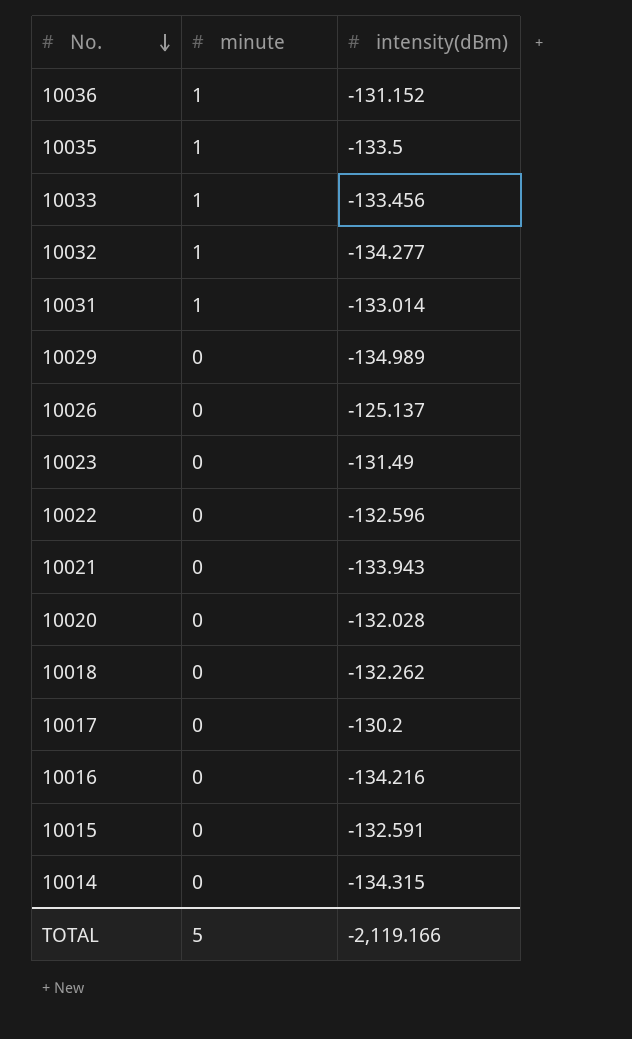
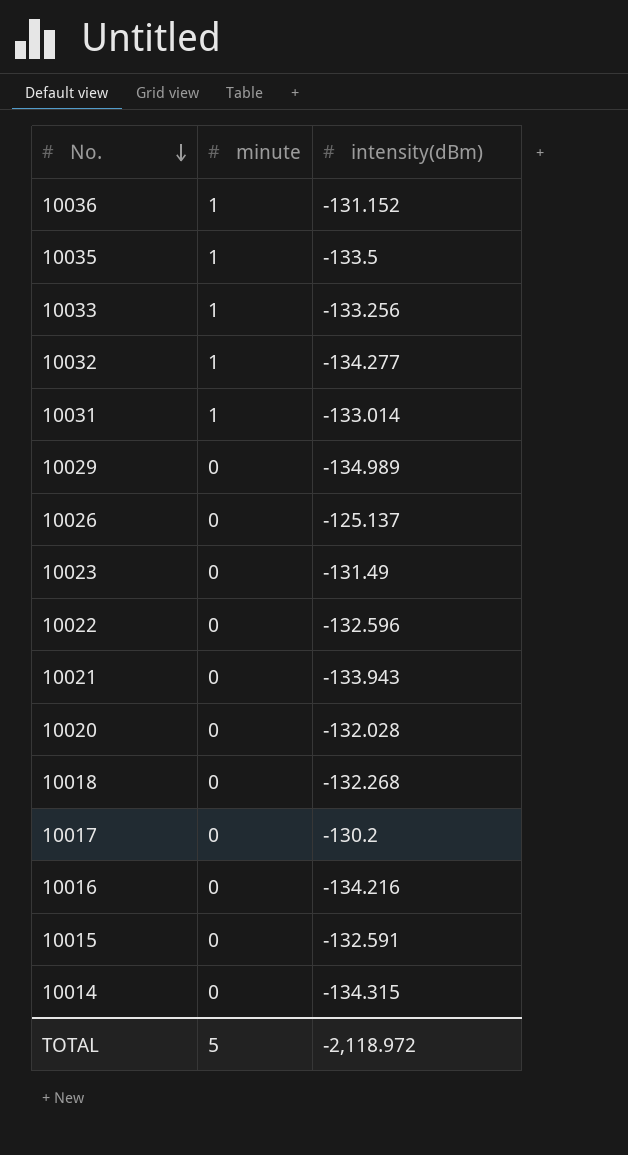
10033 | intensity(dBm): -133.456 -> -133.256
10018 | intensity(dBm): -132.262 -> -132.268
TOTAL | intensity(dBm): -2,119.166 -> -2,118.972

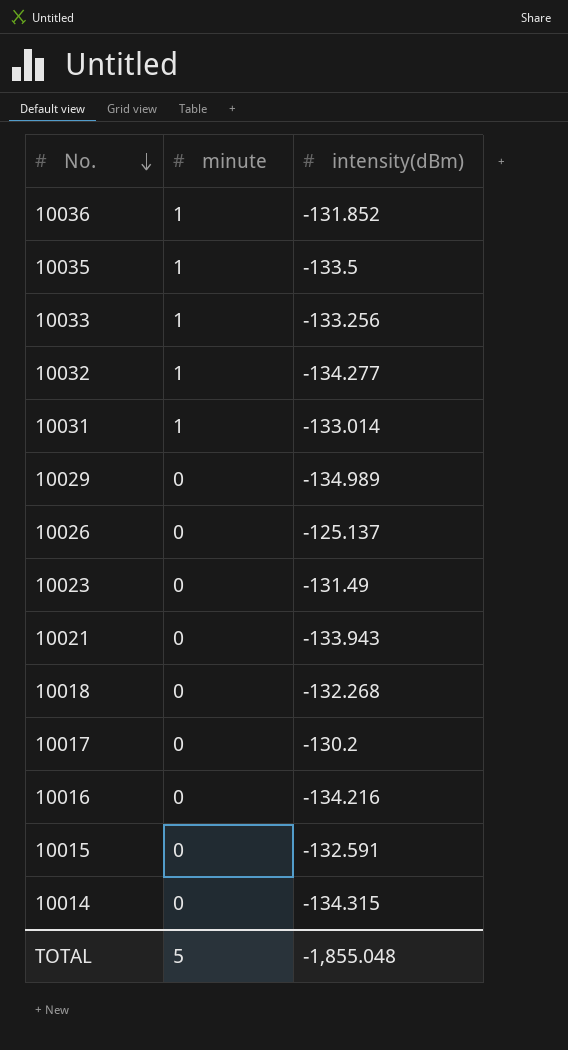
row 10022: 0 | -132.596 -> none
row 10020: 0 | -132.028 -> none
10036 | intensity(dBm): -131.152 -> -131.852
TOTAL | intensity(dBm): -2,118.972 -> -1,855.048

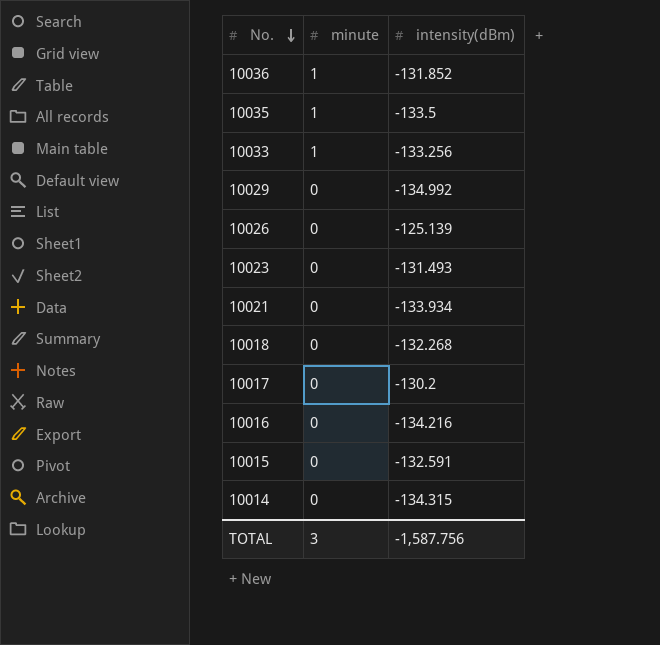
row 10032: 1 | -134.277 -> none
row 10031: 1 | -133.014 -> none
10029 | intensity(dBm): -134.989 -> -134.992
10026 | intensity(dBm): -125.137 -> -125.139
10023 | intensity(dBm): -131.49 -> -131.493
10021 | intensity(dBm): -133.943 -> -133.934
TOTAL | minute: 5 -> 3
TOTAL | intensity(dBm): -1,855.048 -> -1,587.756

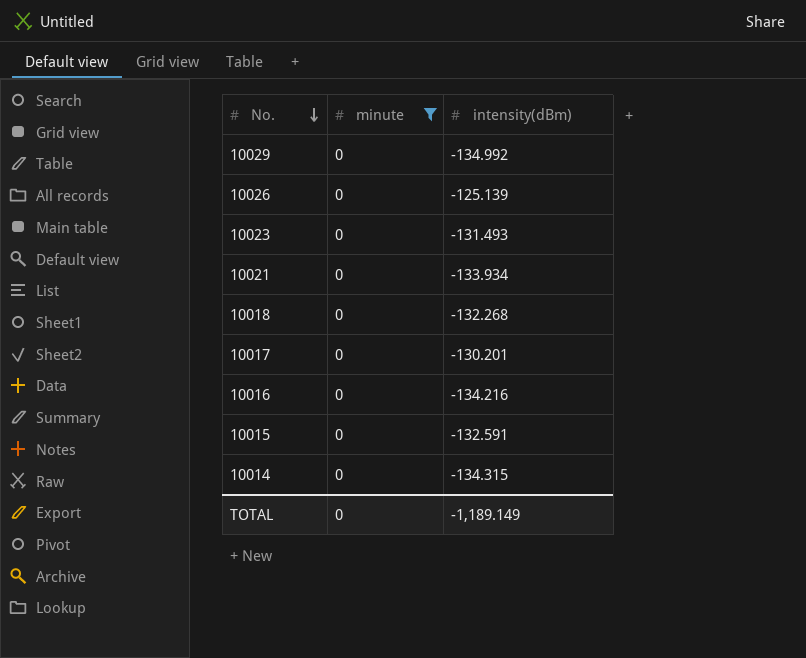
filter: none -> minute = 0
10017 | intensity(dBm): -130.2 -> -130.201
TOTAL | minute: 3 -> 0
TOTAL | intensity(dBm): -1,587.756 -> -1,189.149

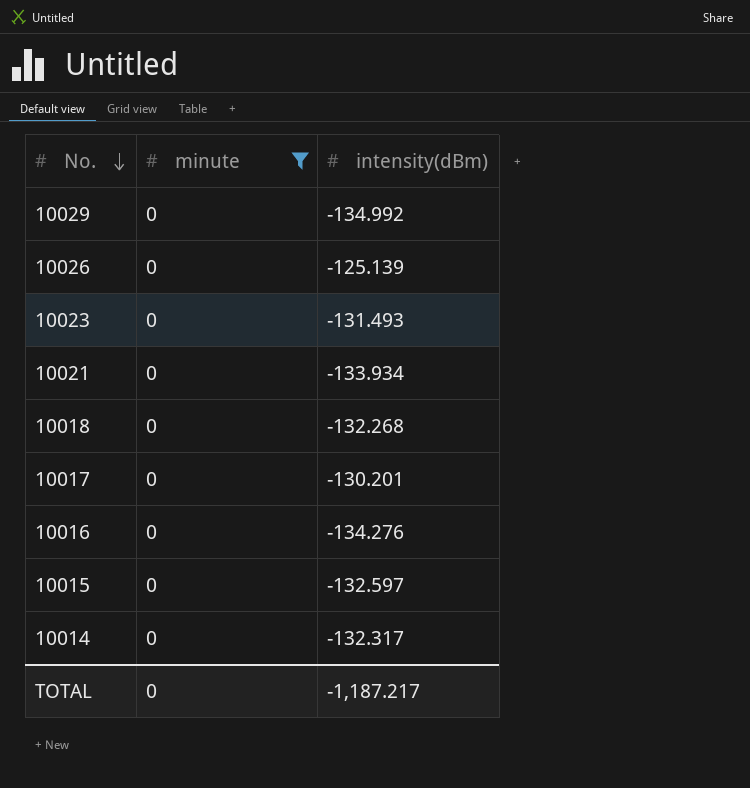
10016 | intensity(dBm): -134.216 -> -134.276
10015 | intensity(dBm): -132.591 -> -132.597
10014 | intensity(dBm): -134.315 -> -132.317
TOTAL | intensity(dBm): -1,189.149 -> -1,187.217

